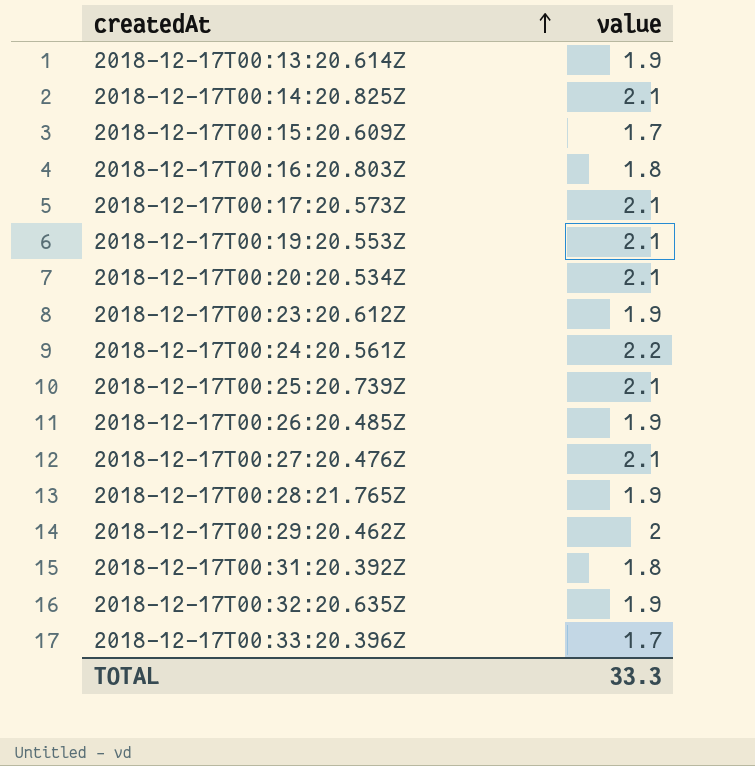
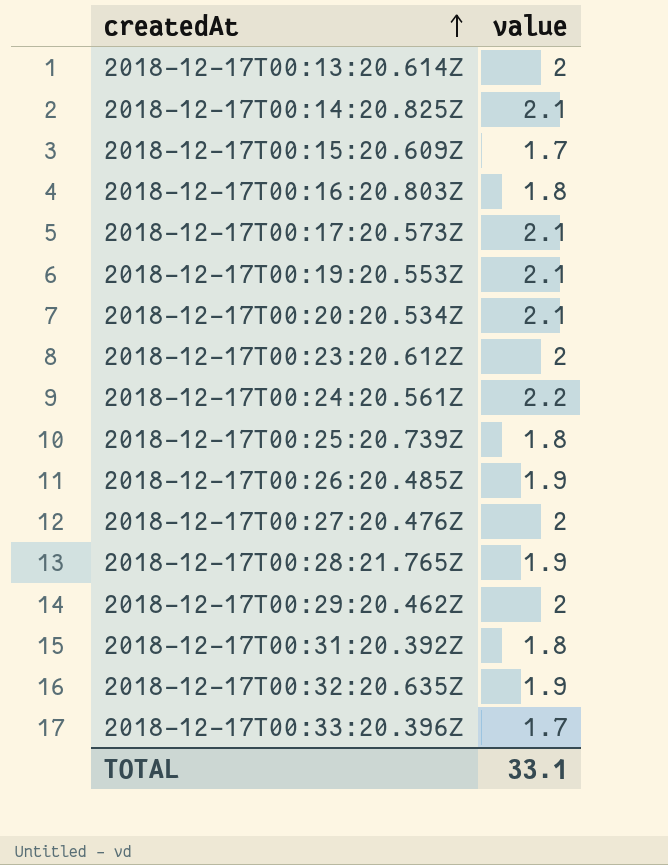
2018-12-17T00:13:20.614Z | value: 1.9 -> 2
2018-12-17T00:23:20.612Z | value: 1.9 -> 2
2018-12-17T00:25:20.739Z | value: 2.1 -> 1.8
2018-12-17T00:27:20.476Z | value: 2.1 -> 2
TOTAL | value: 33.3 -> 33.1

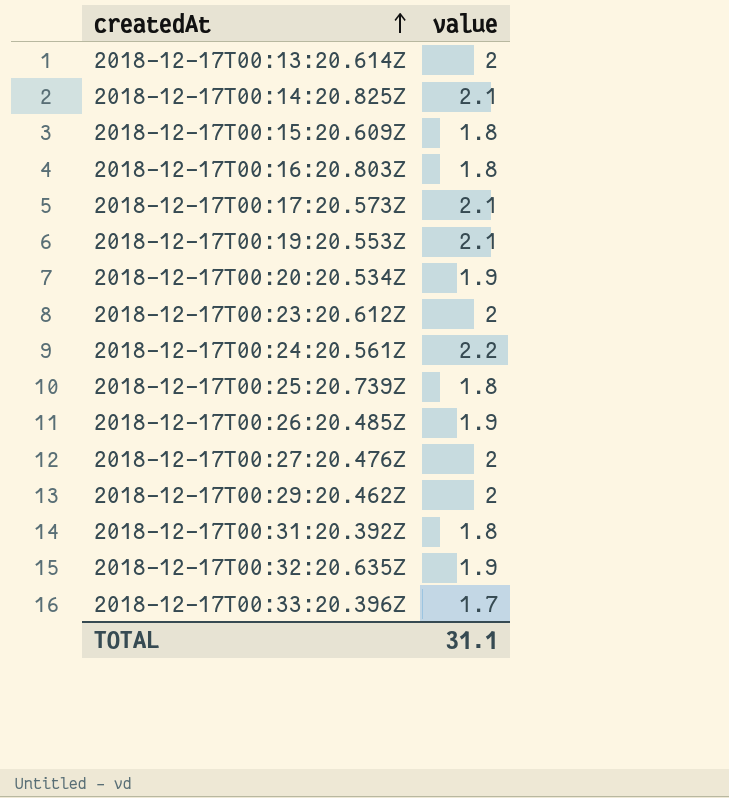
row 2018-12-17T00:28:21.765Z: 1.9 -> none
2018-12-17T00:15:20.609Z | value: 1.7 -> 1.8
2018-12-17T00:20:20.534Z | value: 2.1 -> 1.9
TOTAL | value: 33.1 -> 31.1

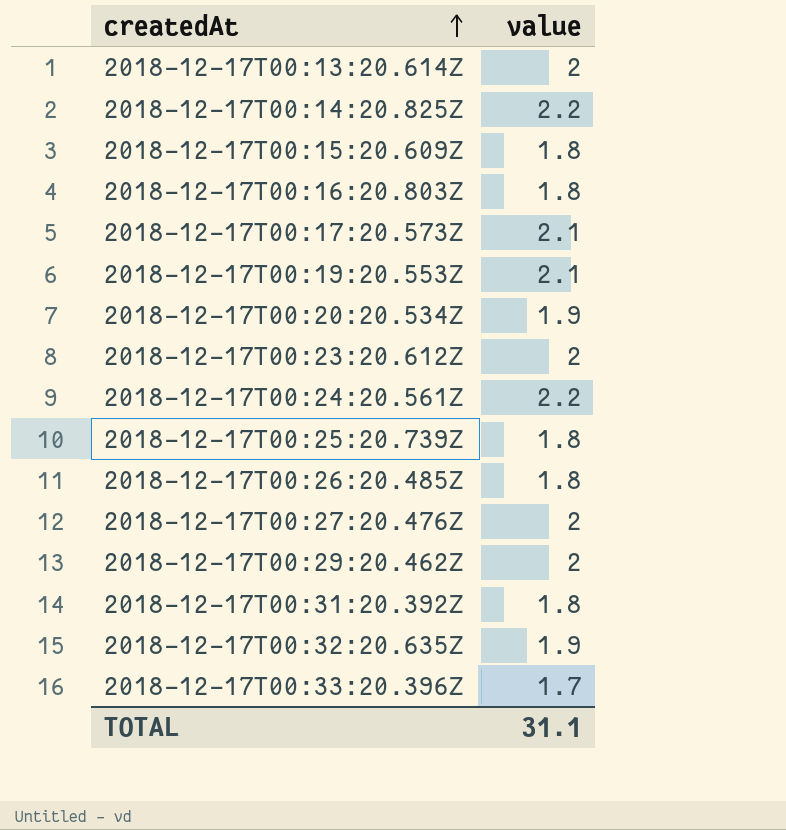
2018-12-17T00:14:20.825Z | value: 2.1 -> 2.2
2018-12-17T00:26:20.485Z | value: 1.9 -> 1.8

